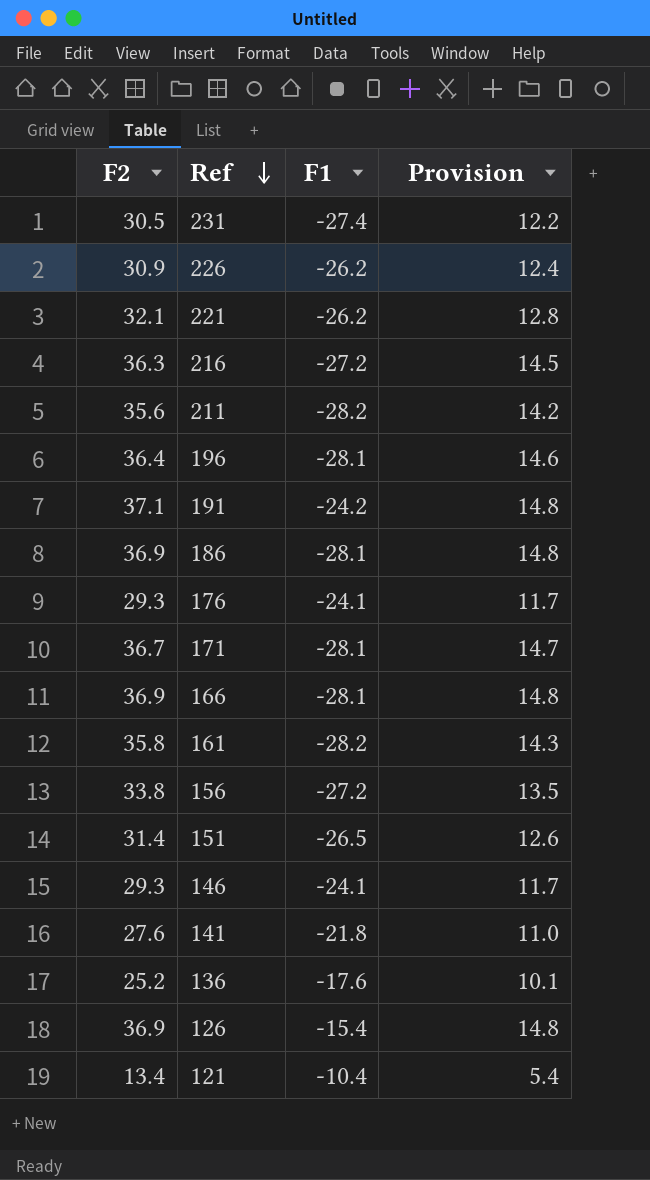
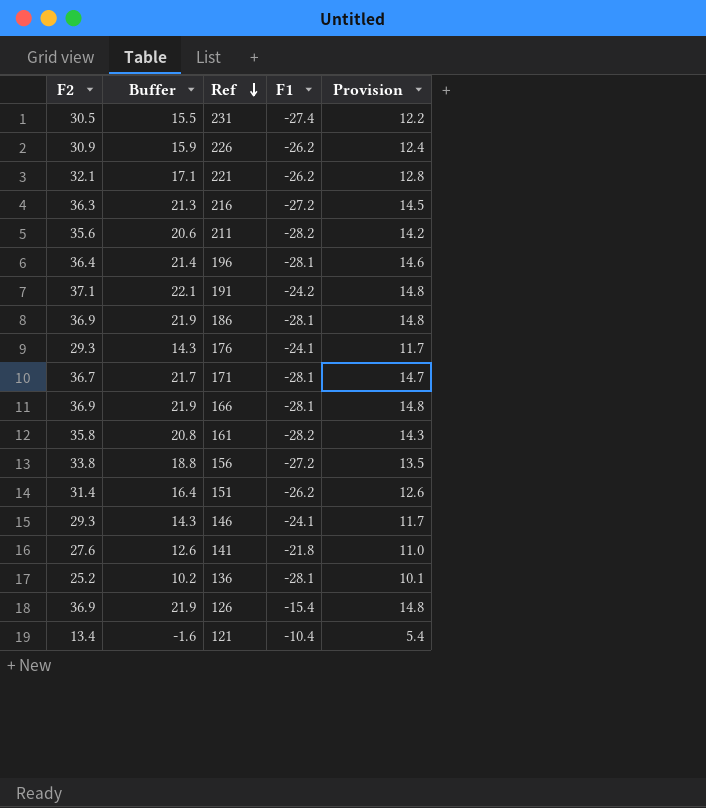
column Buffer | formula: none -> [F2] - 15
151 | F1: -26.5 -> -26.2
136 | F1: -17.6 -> -28.1

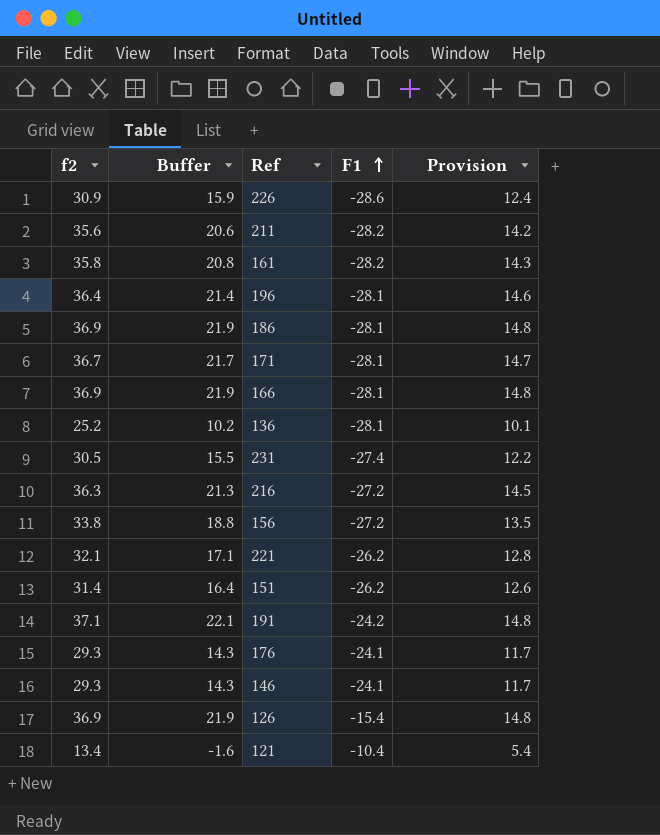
row order: Ref descending -> F1 ascending
column name: F2 -> f2
row 141: 27.6 | 12.6 | -21.8 | 11.0 -> none
226 | F1: -26.2 -> -28.6

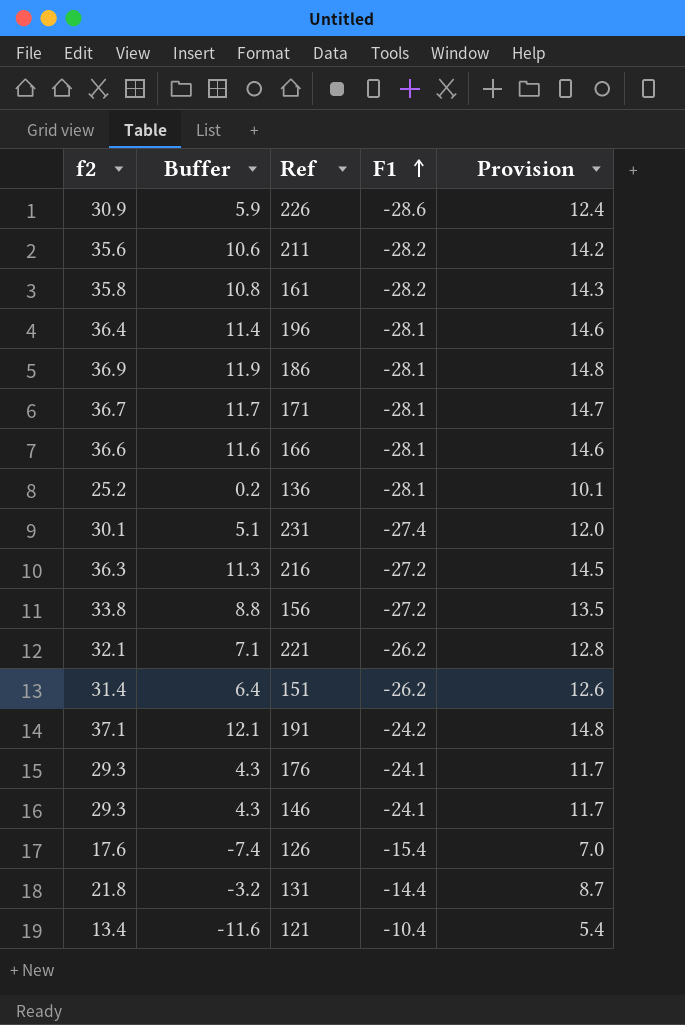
column Buffer | formula: [f2] - 15 -> [f2] - 25
166 | f2: 36.9 -> 36.6
166 | Provision: 14.8 -> 14.6
231 | f2: 30.5 -> 30.1
231 | Provision: 12.2 -> 12.0
126 | f2: 36.9 -> 17.6
126 | Provision: 14.8 -> 7.0
row 131: none -> 21.8 | -3.2 | -14.4 | 8.7

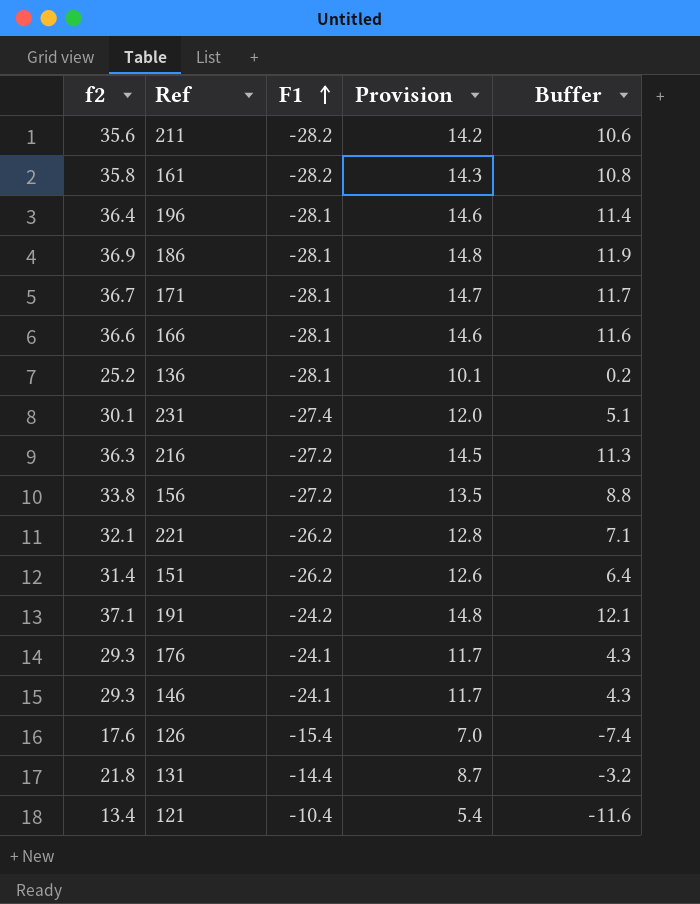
column Buffer | position: 2 -> 5
row 226: 30.9 | 5.9 | -28.6 | 12.4 -> none

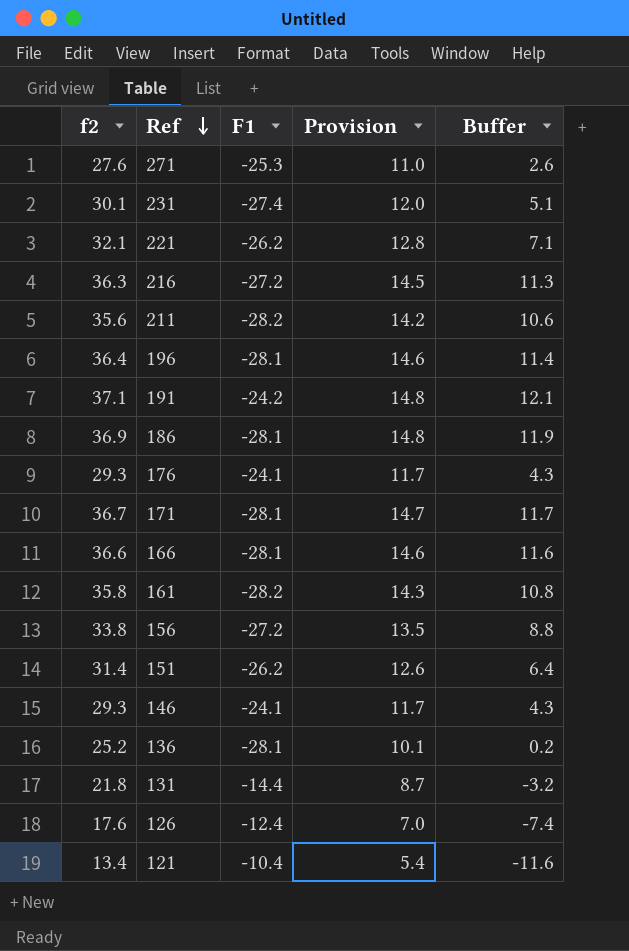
row order: F1 ascending -> Ref descending
row 271: none -> 27.6 | -25.3 | 11.0 | 2.6
126 | F1: -15.4 -> -12.4

